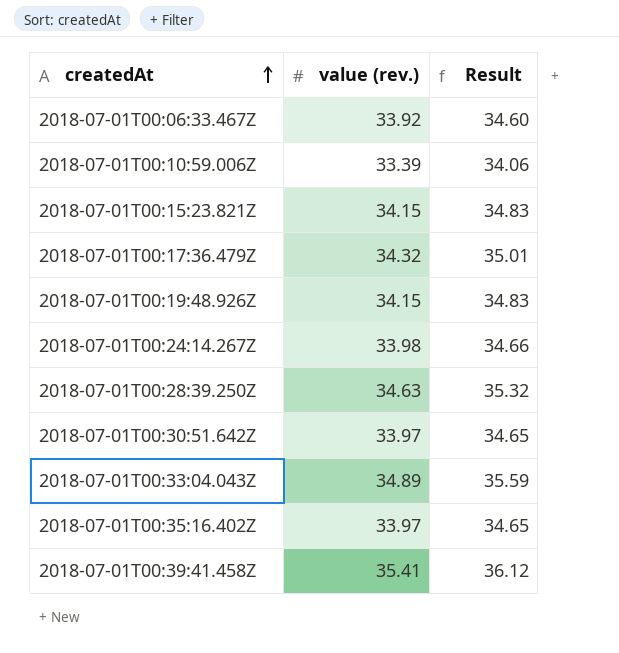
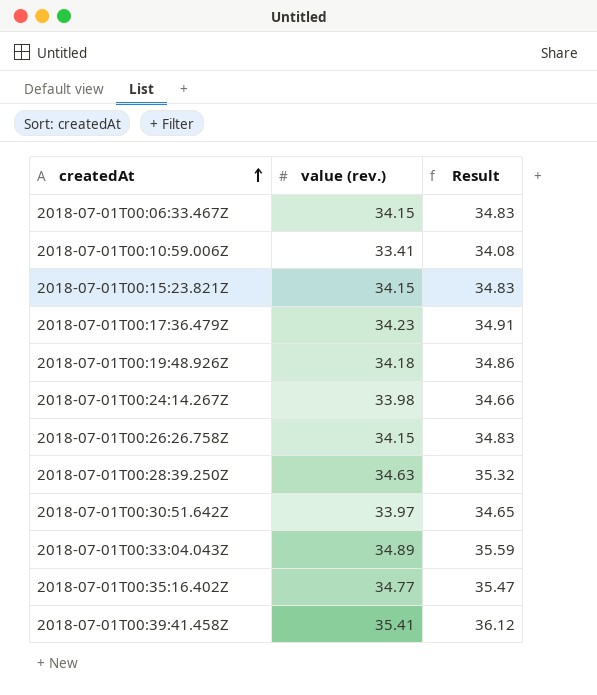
2018-07-01T00:06:33.467Z | value (rev.): 33.92 -> 34.15
2018-07-01T00:06:33.467Z | Result: 34.60 -> 34.83
2018-07-01T00:10:59.006Z | value (rev.): 33.39 -> 33.41
2018-07-01T00:10:59.006Z | Result: 34.06 -> 34.08
2018-07-01T00:17:36.479Z | value (rev.): 34.32 -> 34.23
2018-07-01T00:17:36.479Z | Result: 35.01 -> 34.91
2018-07-01T00:19:48.926Z | value (rev.): 34.15 -> 34.18
2018-07-01T00:19:48.926Z | Result: 34.83 -> 34.86
row 2018-07-01T00:26:26.758Z: none -> 34.15 | 34.83
2018-07-01T00:35:16.402Z | value (rev.): 33.97 -> 34.77
2018-07-01T00:35:16.402Z | Result: 34.65 -> 35.47

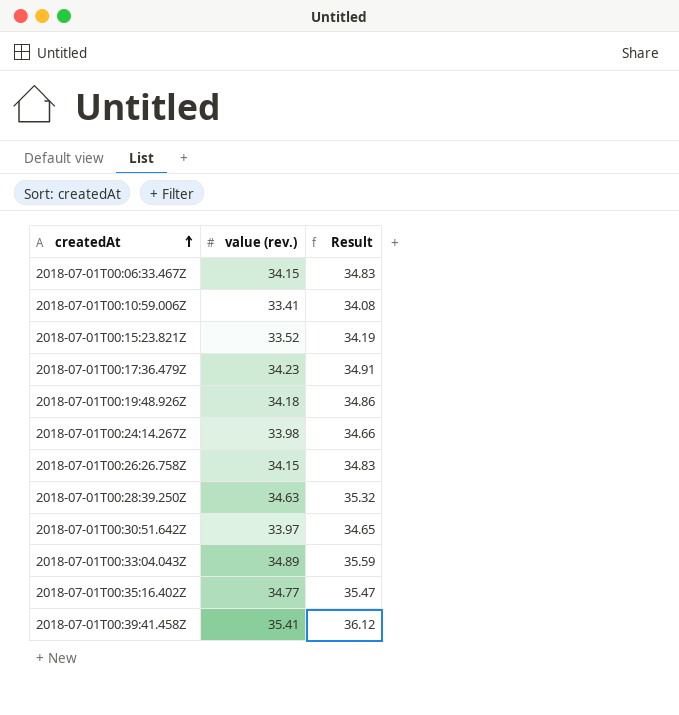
2018-07-01T00:15:23.821Z | value (rev.): 34.15 -> 33.52
2018-07-01T00:15:23.821Z | Result: 34.83 -> 34.19

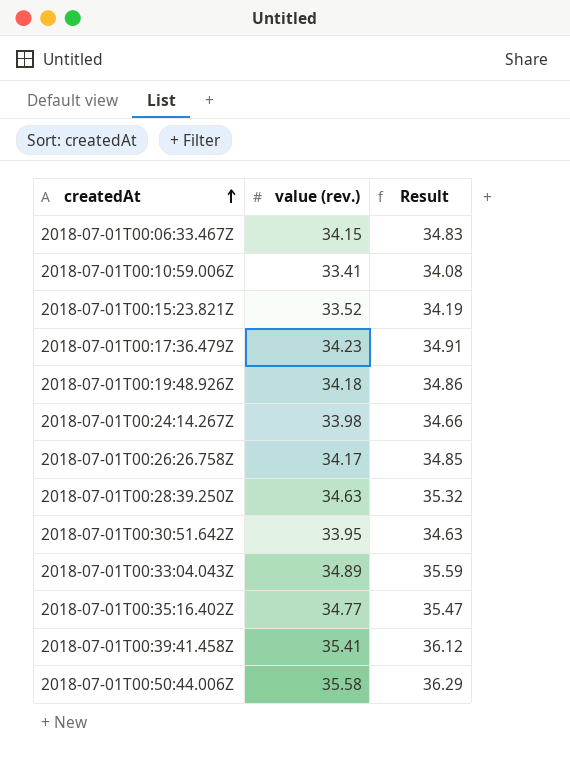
2018-07-01T00:26:26.758Z | value (rev.): 34.15 -> 34.17
2018-07-01T00:26:26.758Z | Result: 34.83 -> 34.85
2018-07-01T00:30:51.642Z | value (rev.): 33.97 -> 33.95
2018-07-01T00:30:51.642Z | Result: 34.65 -> 34.63
row 2018-07-01T00:50:44.006Z: none -> 35.58 | 36.29

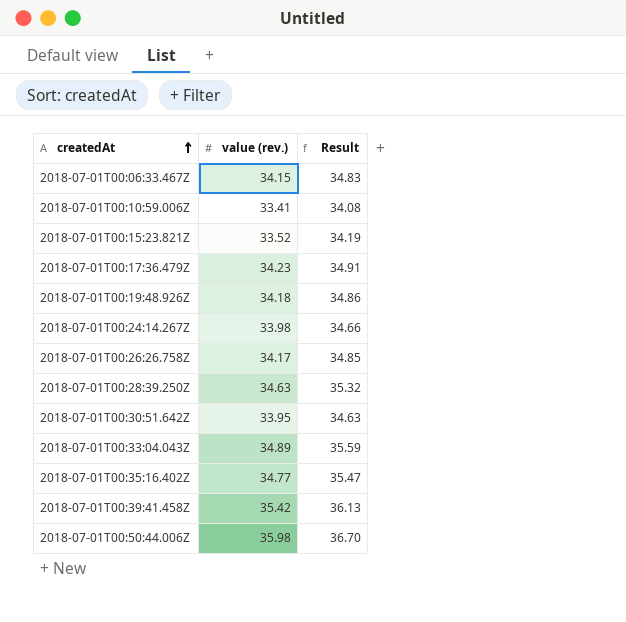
2018-07-01T00:39:41.458Z | value (rev.): 35.41 -> 35.42
2018-07-01T00:39:41.458Z | Result: 36.12 -> 36.13
2018-07-01T00:50:44.006Z | value (rev.): 35.58 -> 35.98
2018-07-01T00:50:44.006Z | Result: 36.29 -> 36.70

